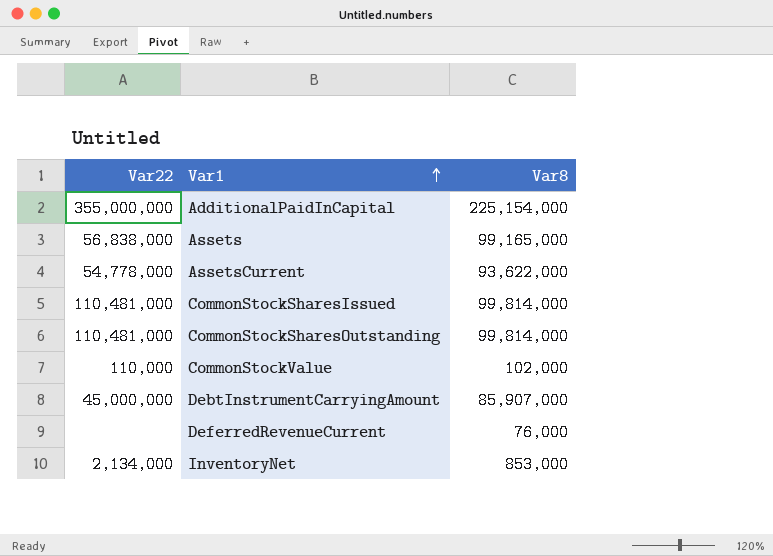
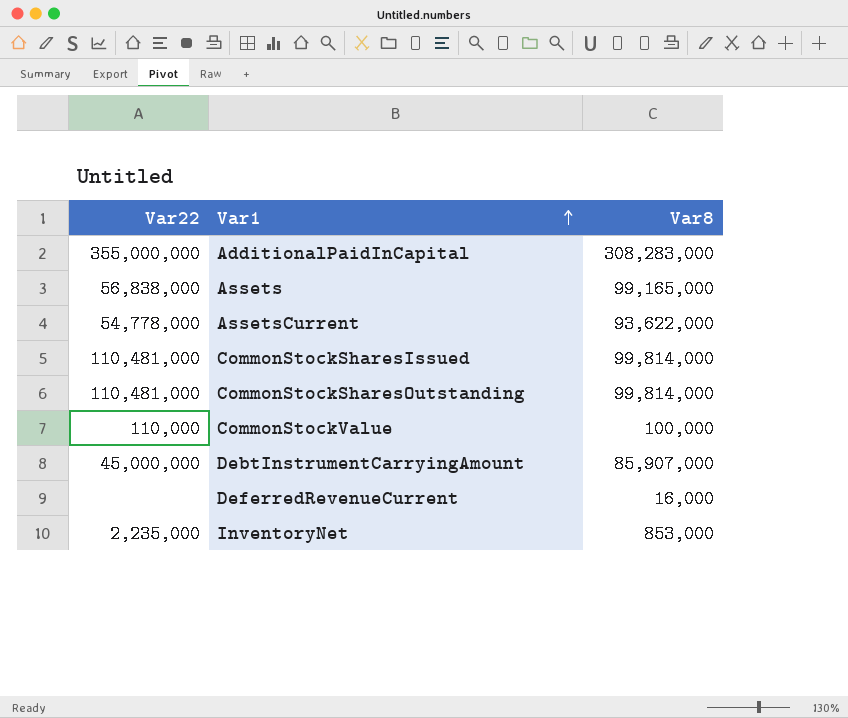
AdditionalPaidInCapital | Var8: 225,154,000 -> 308,283,000
CommonStockValue | Var8: 102,000 -> 100,000
DeferredRevenueCurrent | Var8: 76,000 -> 16,000
InventoryNet | Var22: 2,134,000 -> 2,235,000

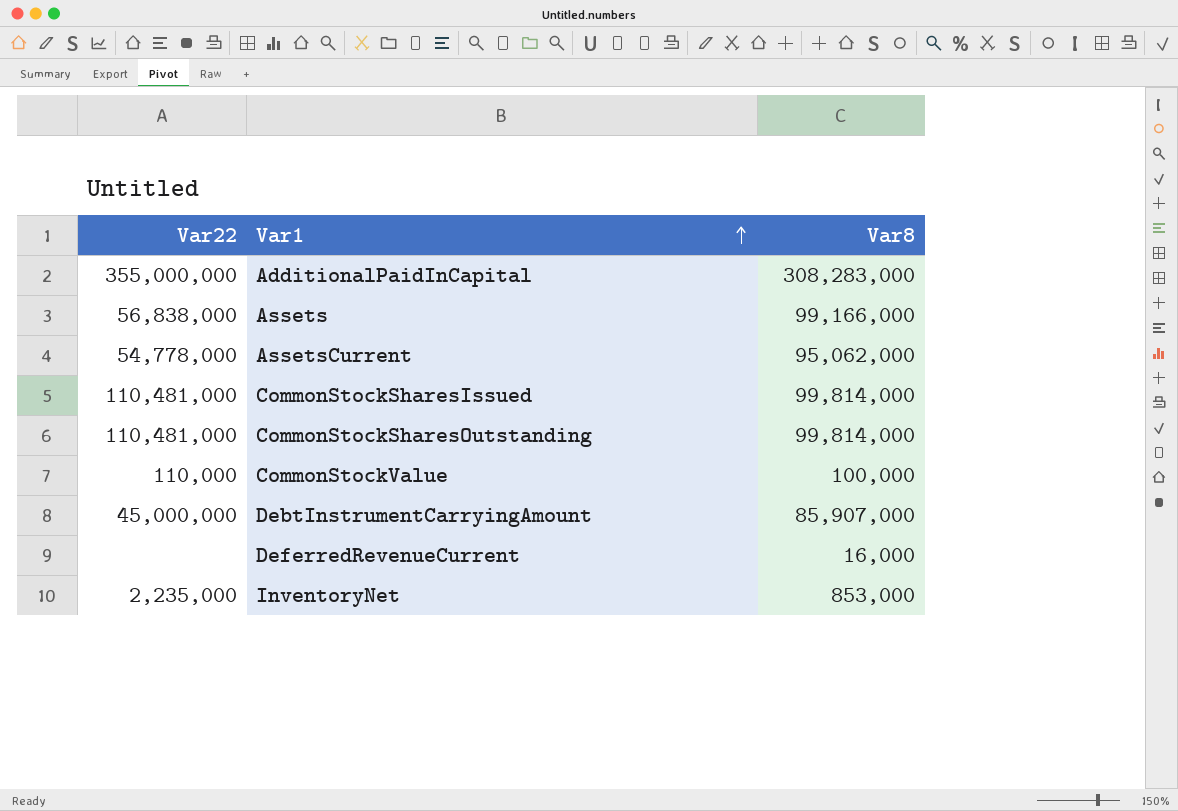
Assets | Var8: 99,165,000 -> 99,166,000
AssetsCurrent | Var8: 93,622,000 -> 95,062,000

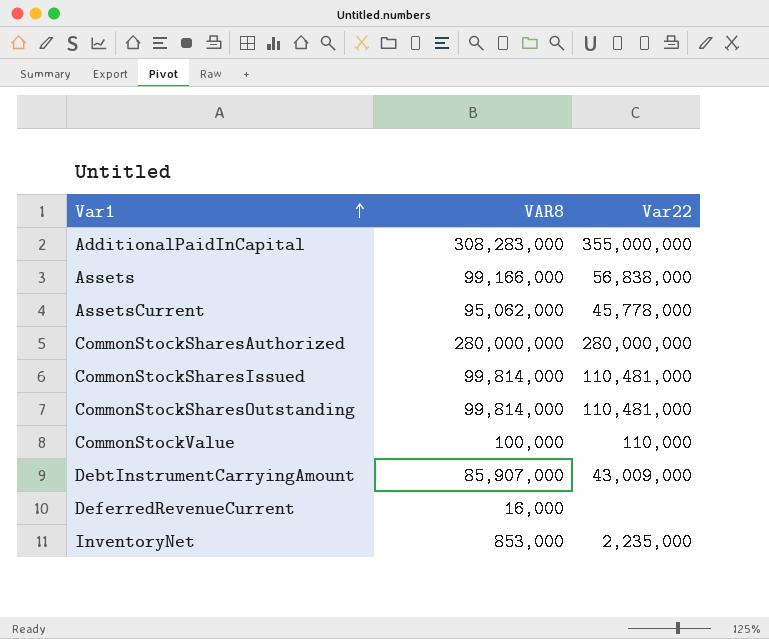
column name: Var8 -> VAR8
column Var22 | position: 1 -> 3
AssetsCurrent | Var22: 54,778,000 -> 45,778,000
row CommonStockSharesAuthorized: none -> 280,000,000 | 280,000,000
DebtInstrumentCarryingAmount | Var22: 45,000,000 -> 43,009,000

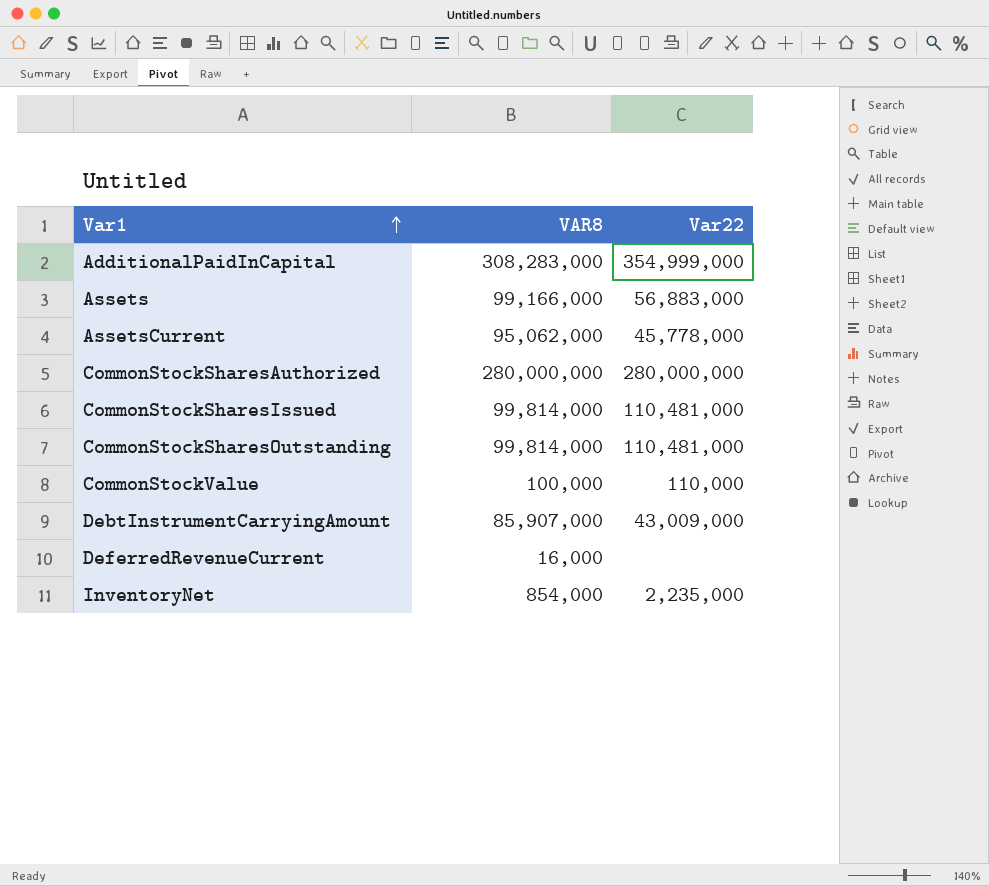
AdditionalPaidInCapital | Var22: 355,000,000 -> 354,999,000
Assets | Var22: 56,838,000 -> 56,883,000
InventoryNet | VAR8: 853,000 -> 854,000

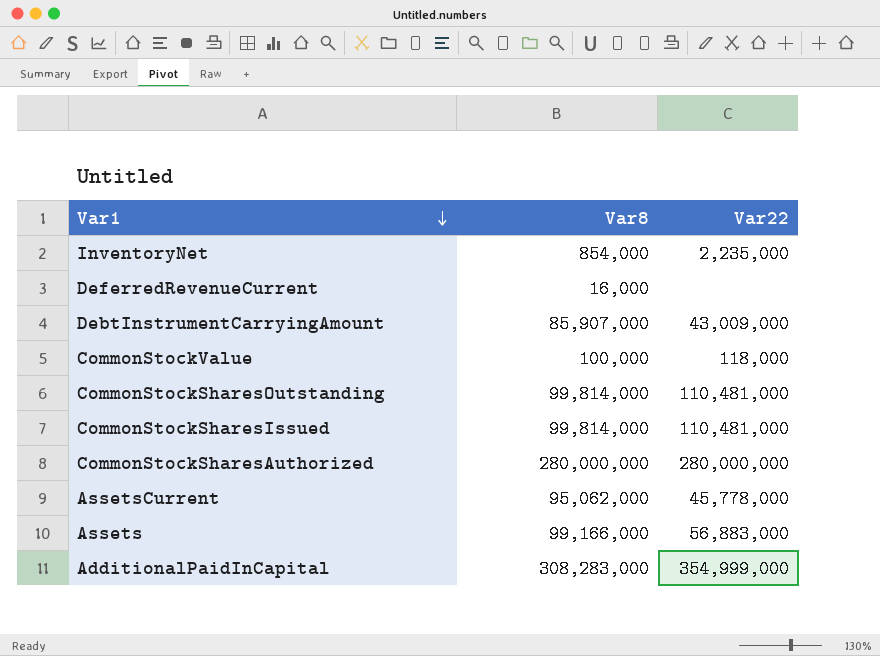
row order: Var1 ascending -> Var1 descending
column name: VAR8 -> Var8
CommonStockValue | Var22: 110,000 -> 118,000

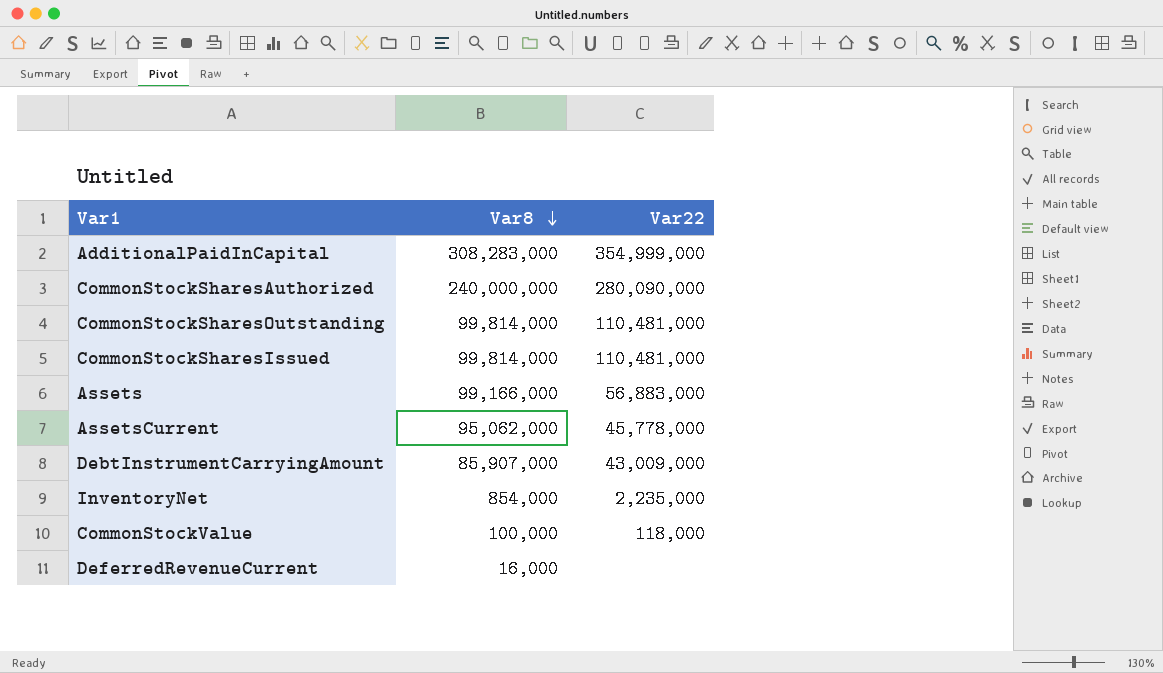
row order: Var1 descending -> Var8 descending
CommonStockSharesAuthorized | Var8: 280,000,000 -> 240,000,000
CommonStockSharesAuthorized | Var22: 280,000,000 -> 280,090,000

